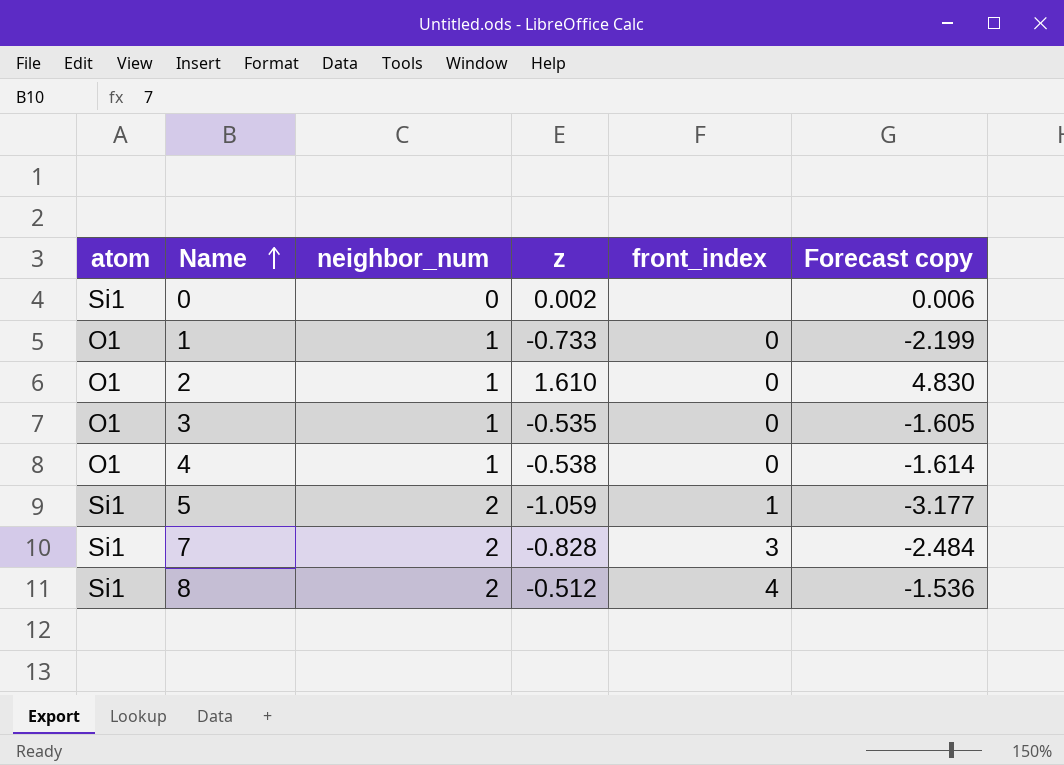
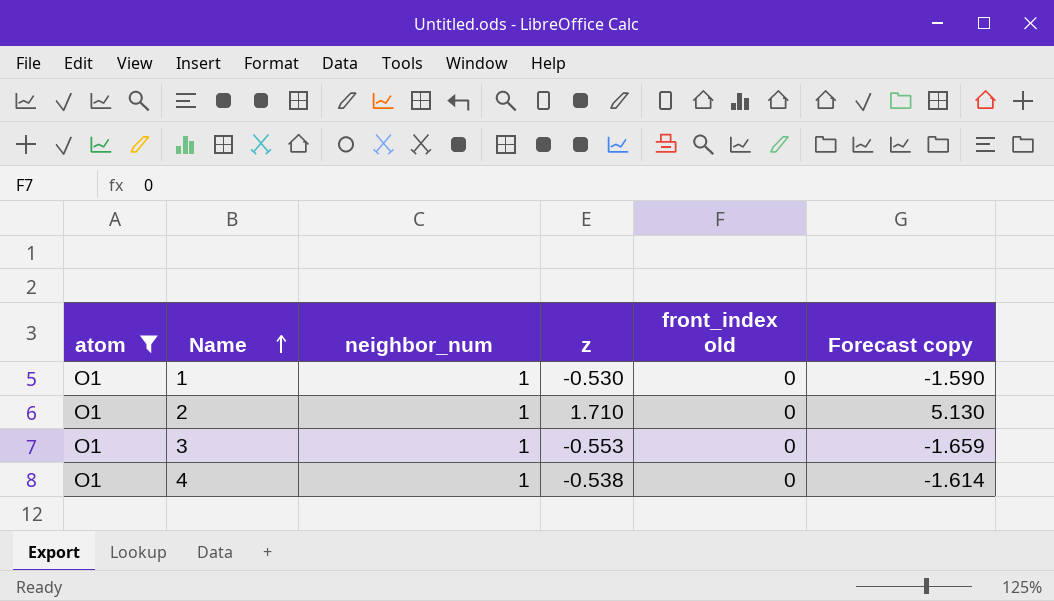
filter: none -> atom = O1
column name: front_index -> front_index old
1 | z: -0.733 -> -0.530
1 | Forecast copy: -2.199 -> -1.590
2 | z: 1.610 -> 1.710
2 | Forecast copy: 4.830 -> 5.130
3 | z: -0.535 -> -0.553
3 | Forecast copy: -1.605 -> -1.659

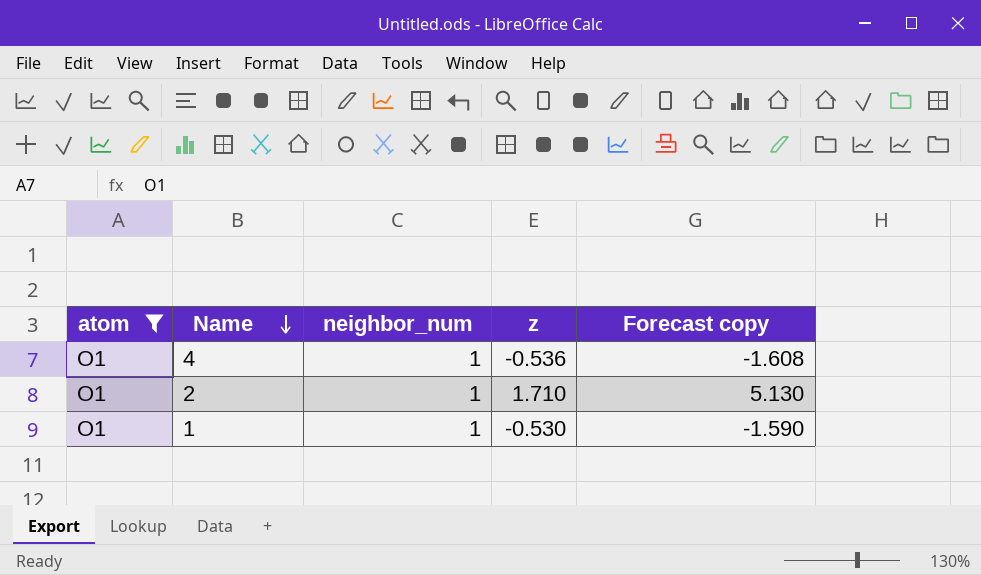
row order: Name ascending -> Name descending
column front_index old | position: 5 -> none
row 3: O1 | 1 | -0.553 | 0 | -1.659 -> none
4 | z: -0.538 -> -0.536
4 | Forecast copy: -1.614 -> -1.608

